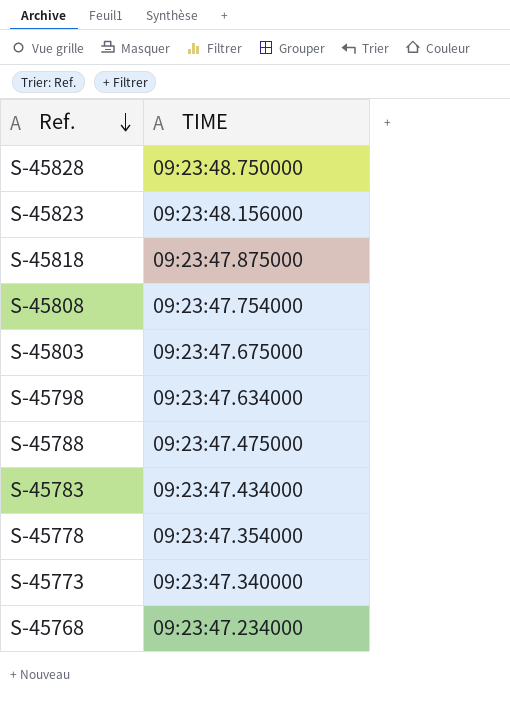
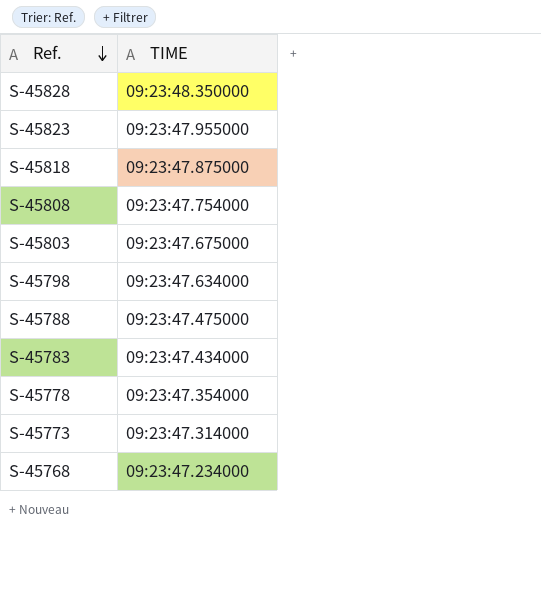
S-45828 | TIME: 09:23:48.750000 -> 09:23:48.350000
S-45823 | TIME: 09:23:48.156000 -> 09:23:47.955000
S-45773 | TIME: 09:23:47.340000 -> 09:23:47.314000

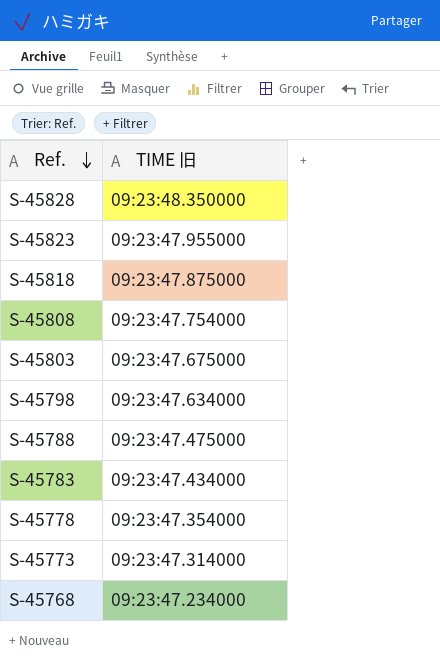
column name: TIME -> TIME 旧

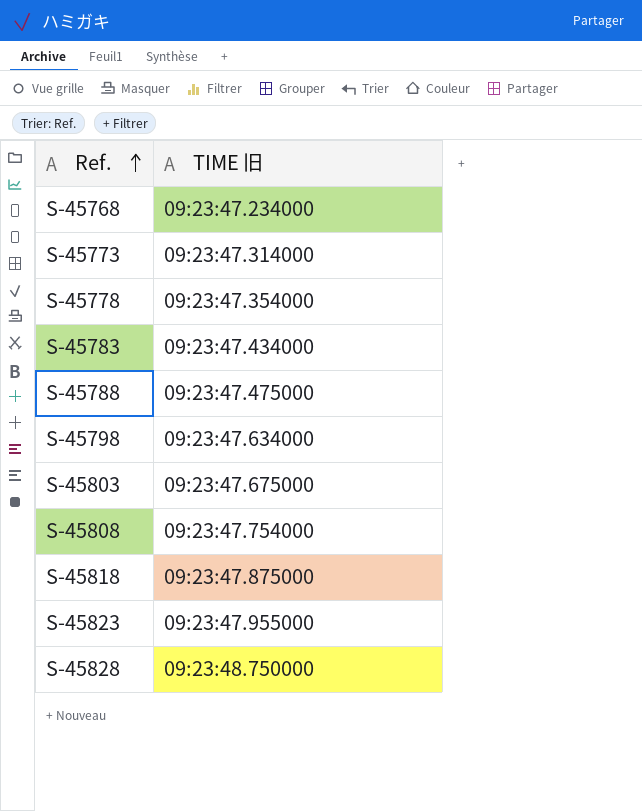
row order: Ref. descending -> Ref. ascending
S-45828 | TIME 旧: 09:23:48.350000 -> 09:23:48.750000

